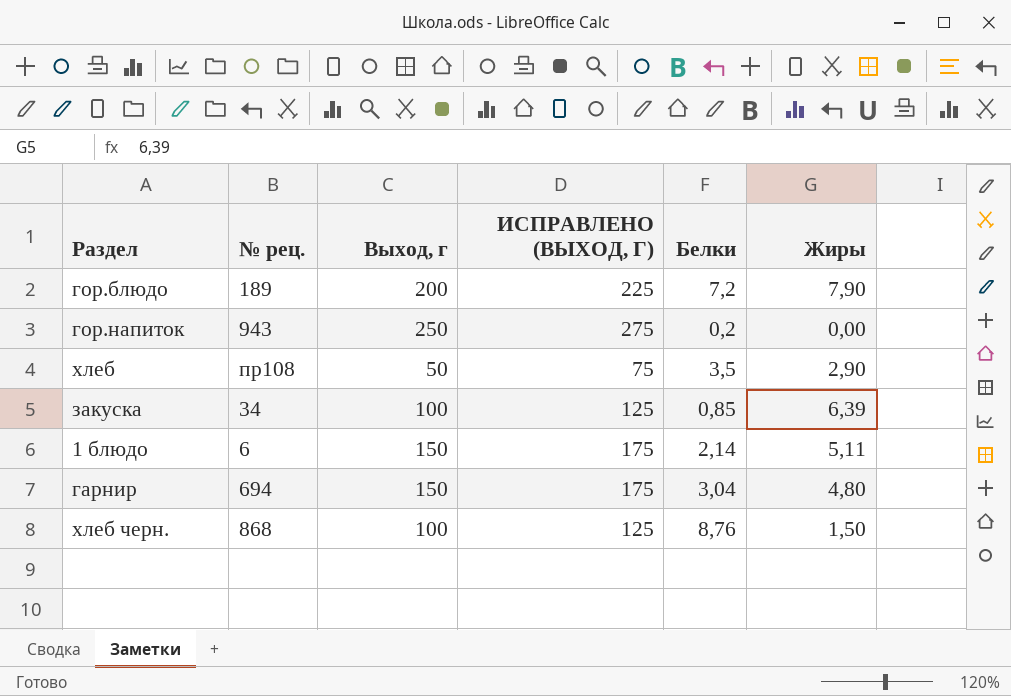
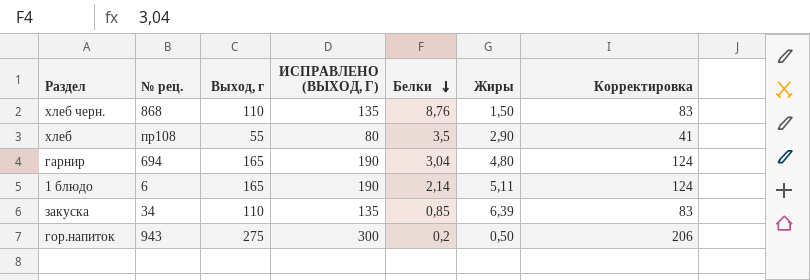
row order: none -> Белки descending
column Корректировка | formula: none -> [Выход, г] * 0,75
row гор.блюдо: 189 | 200 | 225 | 7,2 | 7,90 -> none
хлеб черн. | Выход, г: 100 -> 110
хлеб черн. | ИСПРАВЛЕНО (ВЫХОД, Г): 125 -> 135
хлеб | Выход, г: 50 -> 55
хлеб | ИСПРАВЛЕНО (ВЫХОД, Г): 75 -> 80
гарнир | Выход, г: 150 -> 165
гарнир | ИСПРАВЛЕНО (ВЫХОД, Г): 175 -> 190
1 блюдо | Выход, г: 150 -> 165
1 блюдо | ИСПРАВЛЕНО (ВЫХОД, Г): 175 -> 190
закуска | Выход, г: 100 -> 110
закуска | ИСПРАВЛЕНО (ВЫХОД, Г): 125 -> 135
гор.напиток | Выход, г: 250 -> 275
гор.напиток | ИСПРАВЛЕНО (ВЫХОД, Г): 275 -> 300
гор.напиток | Жиры: 0,00 -> 0,50

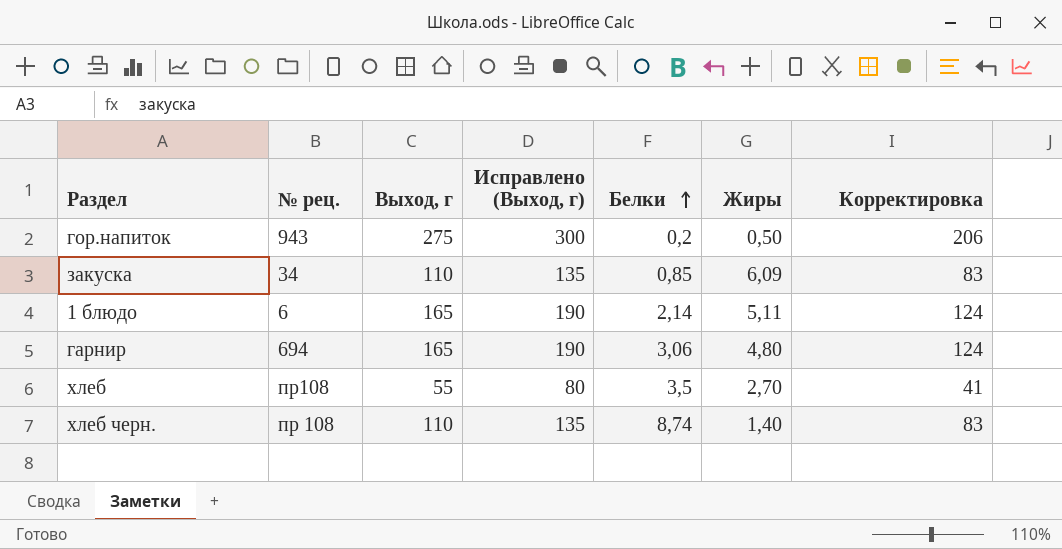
row order: Белки descending -> Белки ascending
column name: ИСПРАВЛЕНО (ВЫХОД, Г) -> Исправлено (Выход, г)
закуска | Жиры: 6,39 -> 6,09
гарнир | Белки: 3,04 -> 3,06
хлеб | Жиры: 2,90 -> 2,70
хлеб черн. | № рец.: 868 -> пр 108
хлеб черн. | Белки: 8,76 -> 8,74
хлеб черн. | Жиры: 1,50 -> 1,40

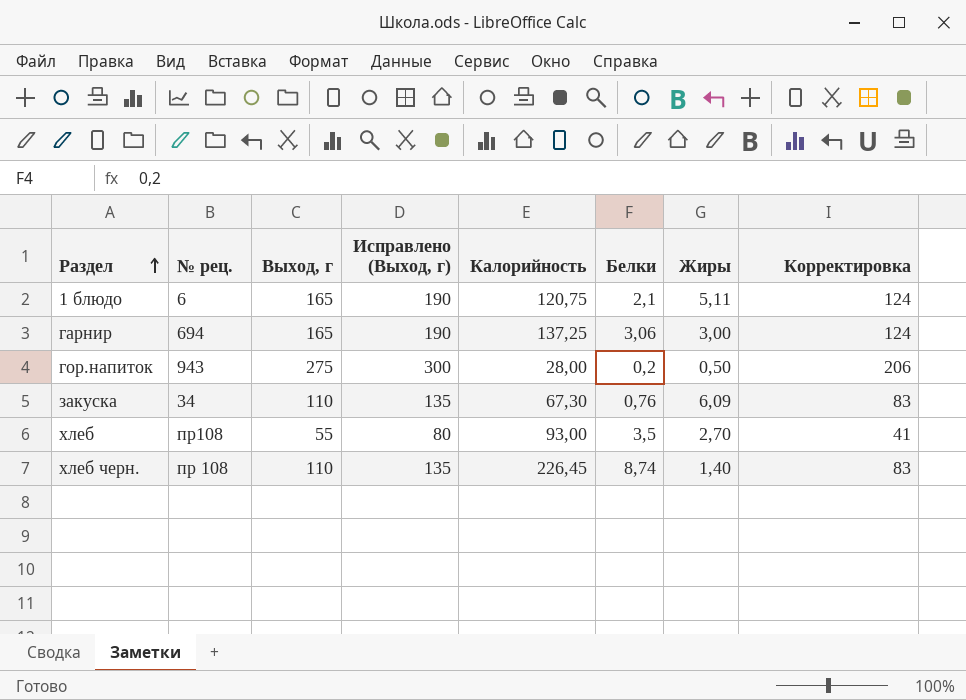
row order: Белки ascending -> Раздел ascending
column Калорийность | position: none -> 5
1 блюдо | Белки: 2,14 -> 2,1
гарнир | Жиры: 4,80 -> 3,00
закуска | Белки: 0,85 -> 0,76

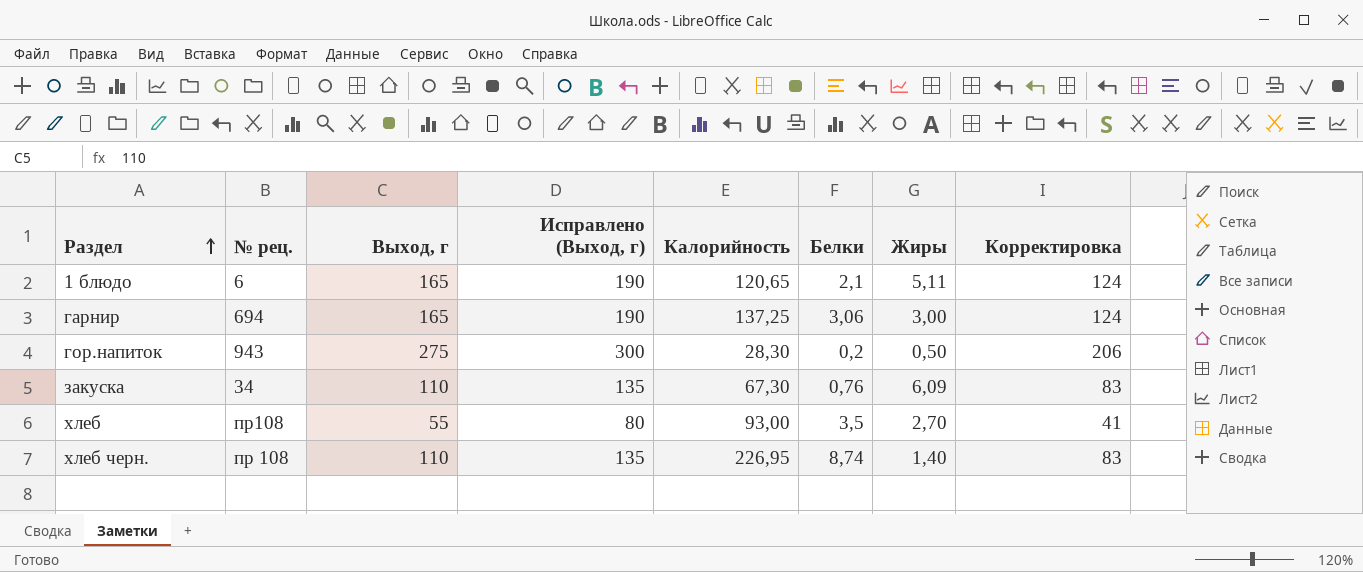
1 блюдо | Калорийность: 120,75 -> 120,65
гор.напиток | Калорийность: 28,00 -> 28,30
хлеб черн. | Калорийность: 226,45 -> 226,95

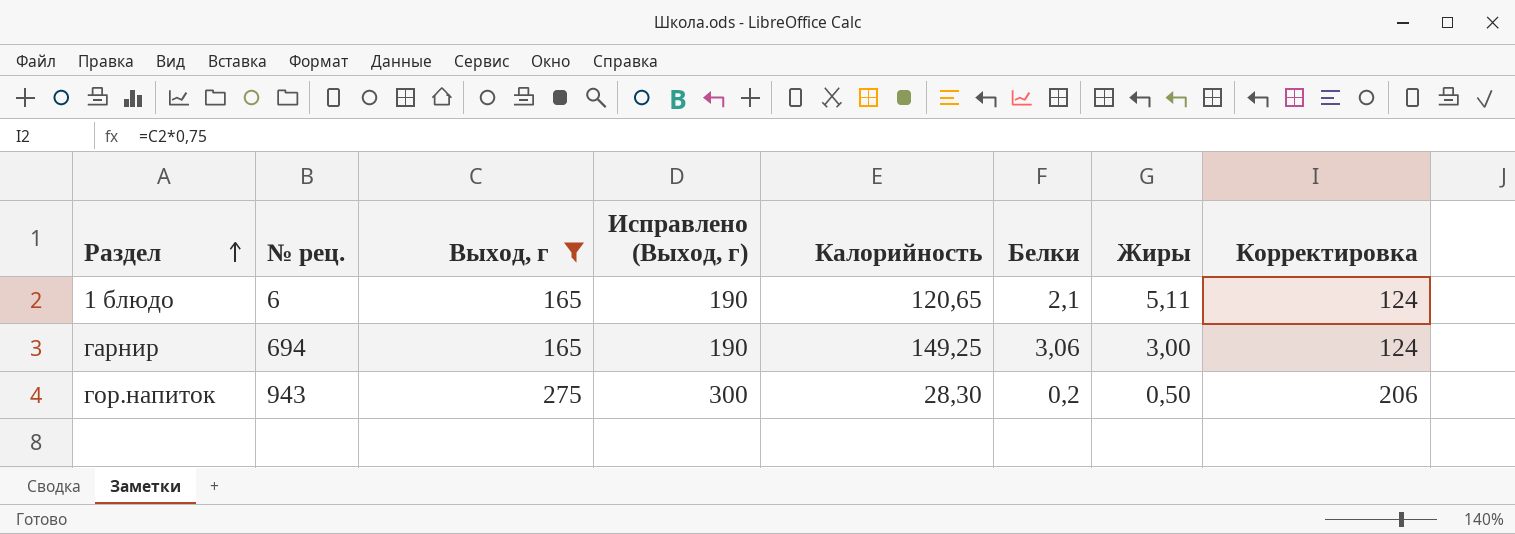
filter: none -> Выход, г >= 165
гарнир | Калорийность: 137,25 -> 149,25

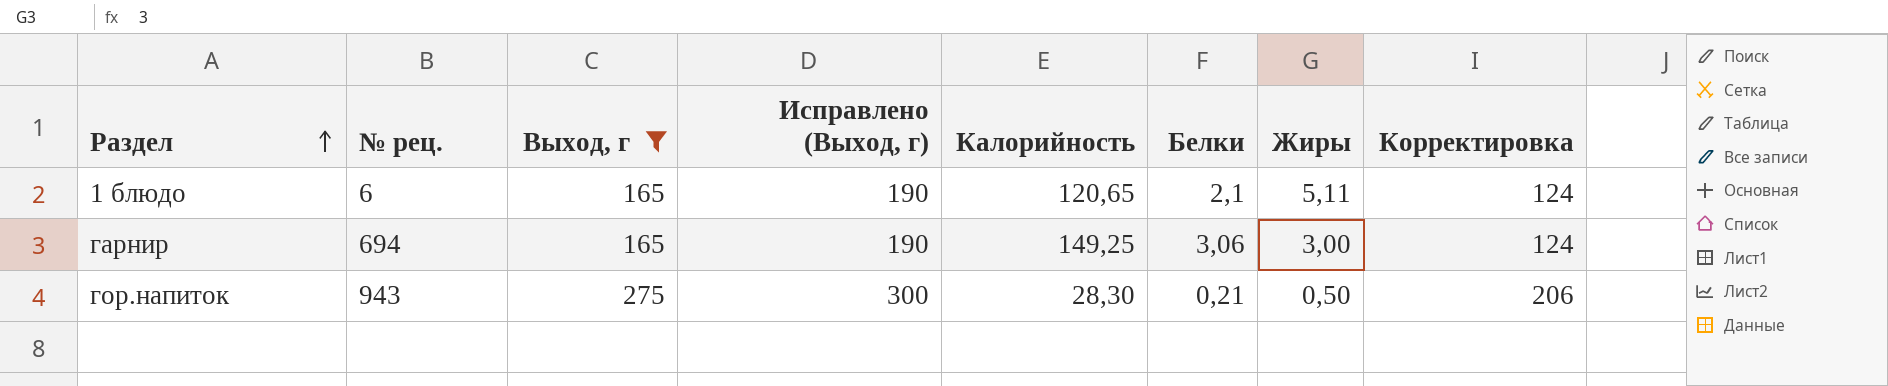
гор.напиток | Белки: 0,2 -> 0,21

